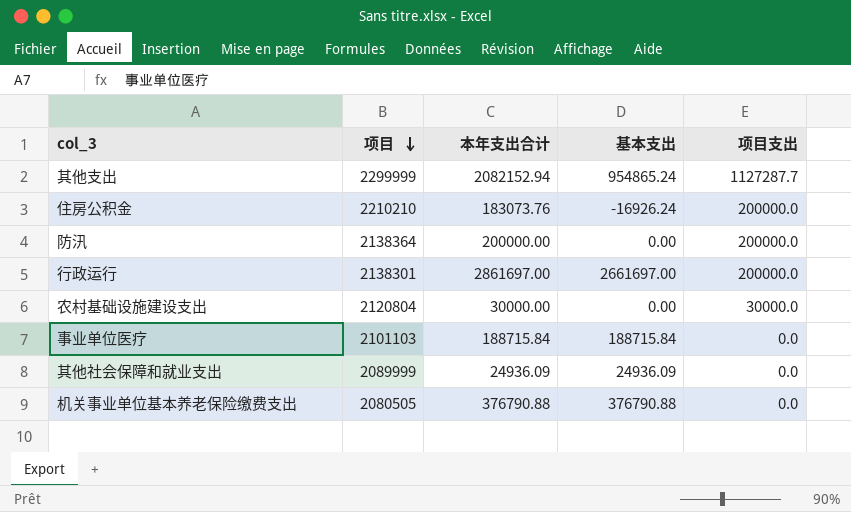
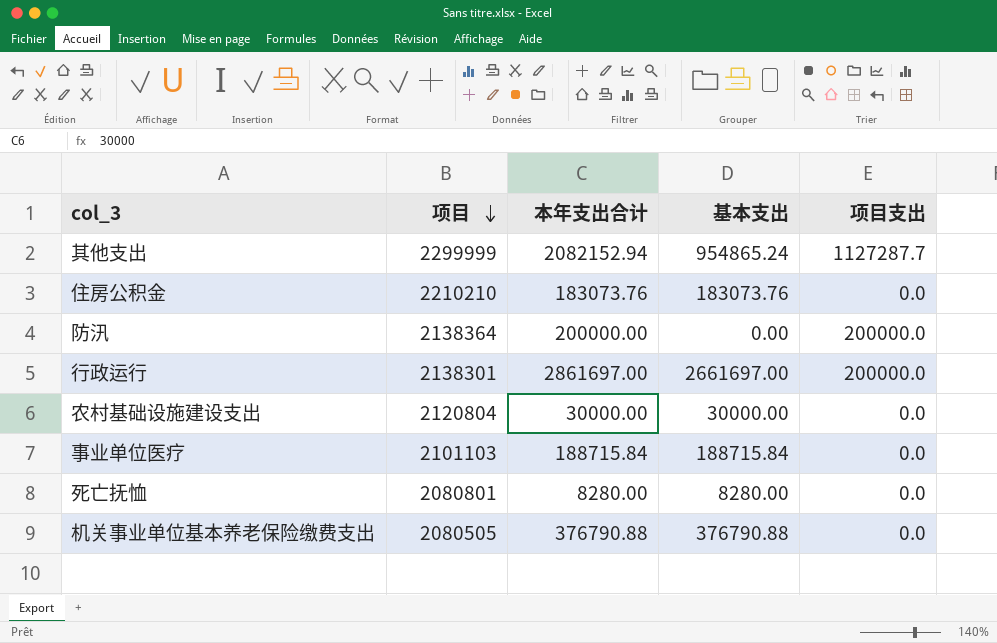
row 其他社会保障和就业支出: 2089999 | 24936.09 | 24936.09 | 0.0 -> none
住房公积金 | 基本支出: -16926.24 -> 183073.76
住房公积金 | 项目支出: 200000.0 -> 0.0
农村基础设施建设支出 | 基本支出: 0.00 -> 30000.00
农村基础设施建设支出 | 项目支出: 30000.0 -> 0.0
row 死亡抚恤: none -> 2080801 | 8280.00 | 8280.00 | 0.0

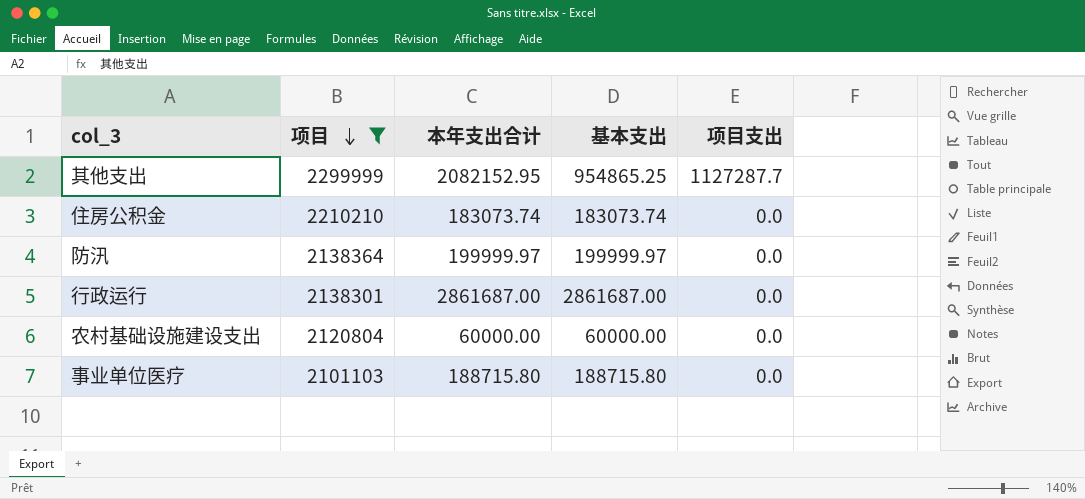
filter: none -> 项目 >= 2101103
其他支出 | 本年支出合计: 2082152.94 -> 2082152.95
其他支出 | 基本支出: 954865.24 -> 954865.25
住房公积金 | 本年支出合计: 183073.76 -> 183073.74
住房公积金 | 基本支出: 183073.76 -> 183073.74
防汛 | 本年支出合计: 200000.00 -> 199999.97
防汛 | 基本支出: 0.00 -> 199999.97
防汛 | 项目支出: 200000.0 -> 0.0
行政运行 | 本年支出合计: 2861697.00 -> 2861687.00
行政运行 | 基本支出: 2661697.00 -> 2861687.00
行政运行 | 项目支出: 200000.0 -> 0.0
农村基础设施建设支出 | 本年支出合计: 30000.00 -> 60000.00
农村基础设施建设支出 | 基本支出: 30000.00 -> 60000.00
事业单位医疗 | 本年支出合计: 188715.84 -> 188715.80
事业单位医疗 | 基本支出: 188715.84 -> 188715.80

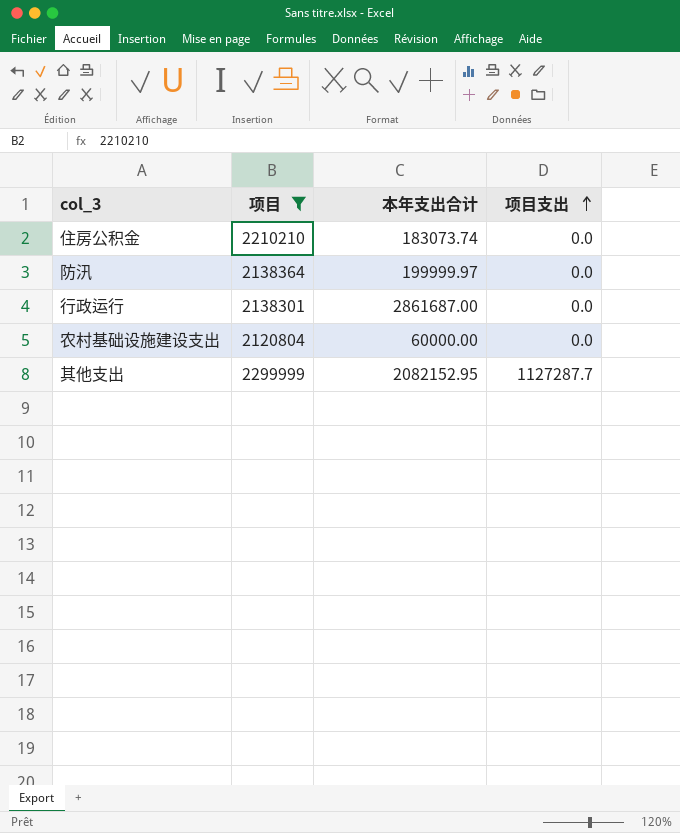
row order: 项目 descending -> 项目支出 ascending
column 基本支出 | formula: [本年支出合计] - [项目支出] -> none
row 事业单位医疗: 2101103 | 188715.80 | 188715.80 | 0.0 -> none

